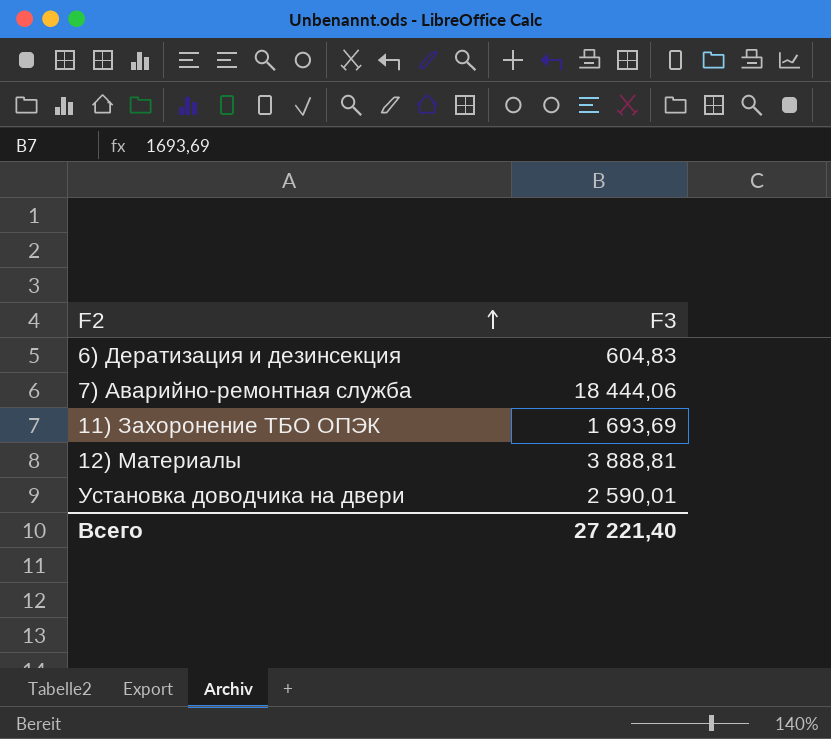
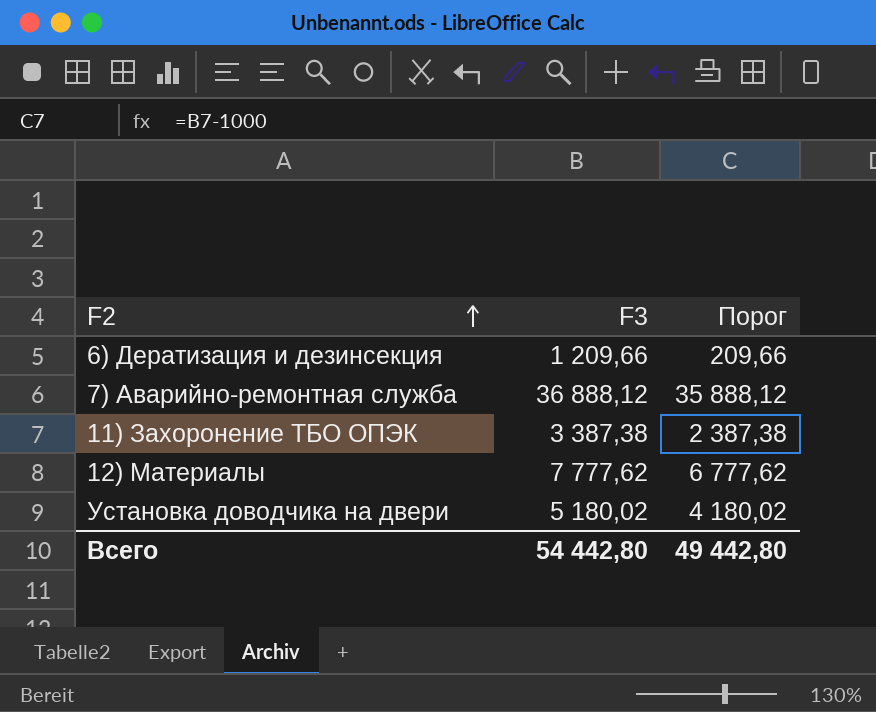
column Порог | formula: none -> [F3] - 1000
6) Дератизация и дезинсекция | F3: 604,83 -> 1 209,66
7) Аварийно-ремонтная служба | F3: 18 444,06 -> 36 888,12
11) Захоронение ТБО ОПЭК | F3: 1 693,69 -> 3 387,38
12) Материалы | F3: 3 888,81 -> 7 777,62
Установка доводчика на двери | F3: 2 590,01 -> 5 180,02
Всего | F3: 27 221,40 -> 54 442,80

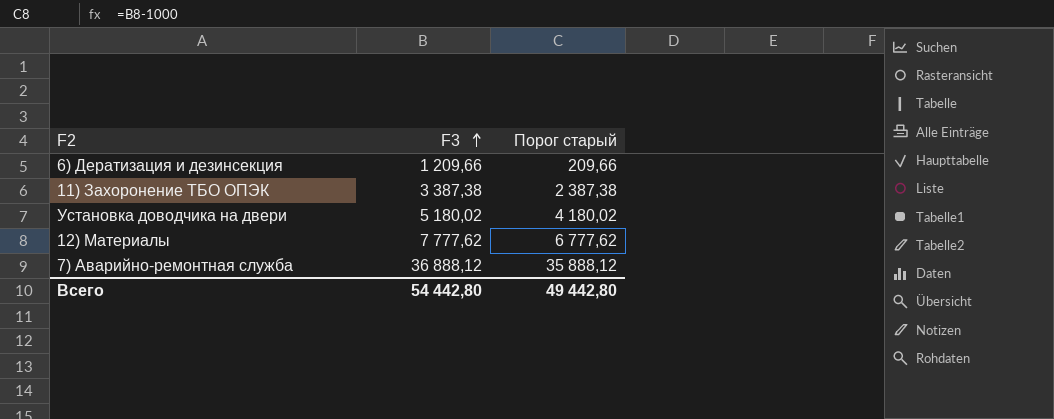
row order: F2 ascending -> F3 ascending
column name: Порог -> Порог старый

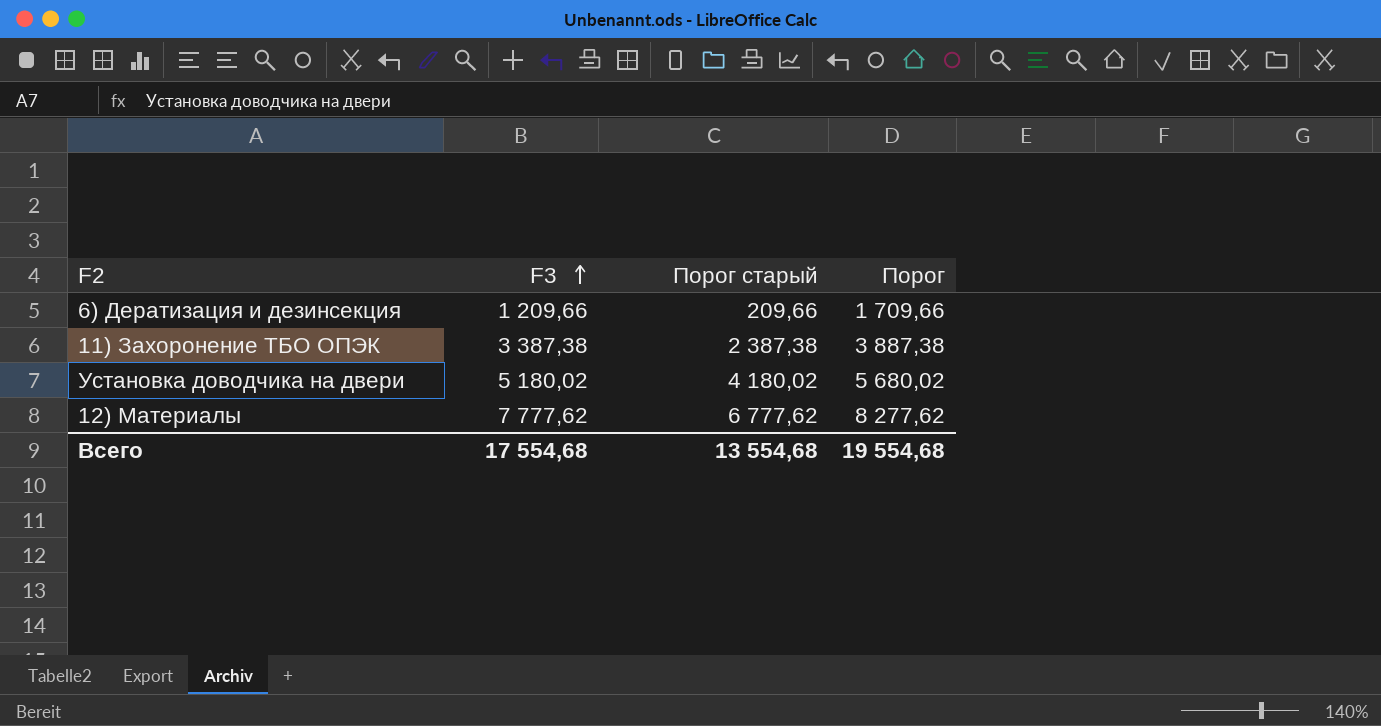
column Порог | formula: none -> [F3] + 500
row 7) Аварийно-ремонтная служба: 36 888,12 | 35 888,12 -> none
Всего | F3: 54 442,80 -> 17 554,68
Всего | Порог старый: 49 442,80 -> 13 554,68

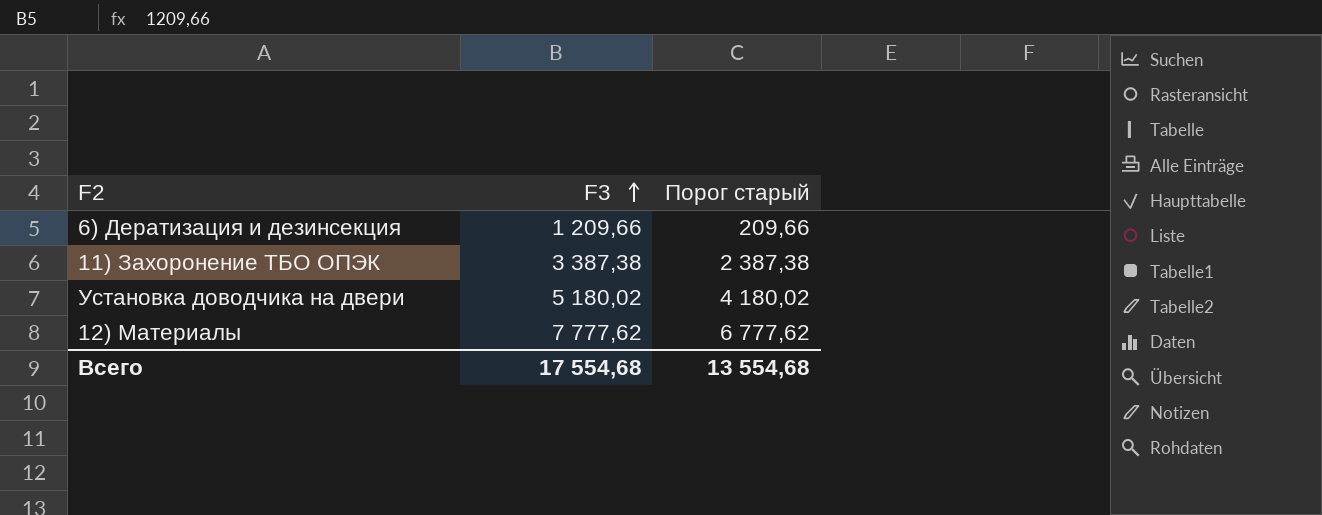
column Порог | formula: [F3] + 500 -> none

